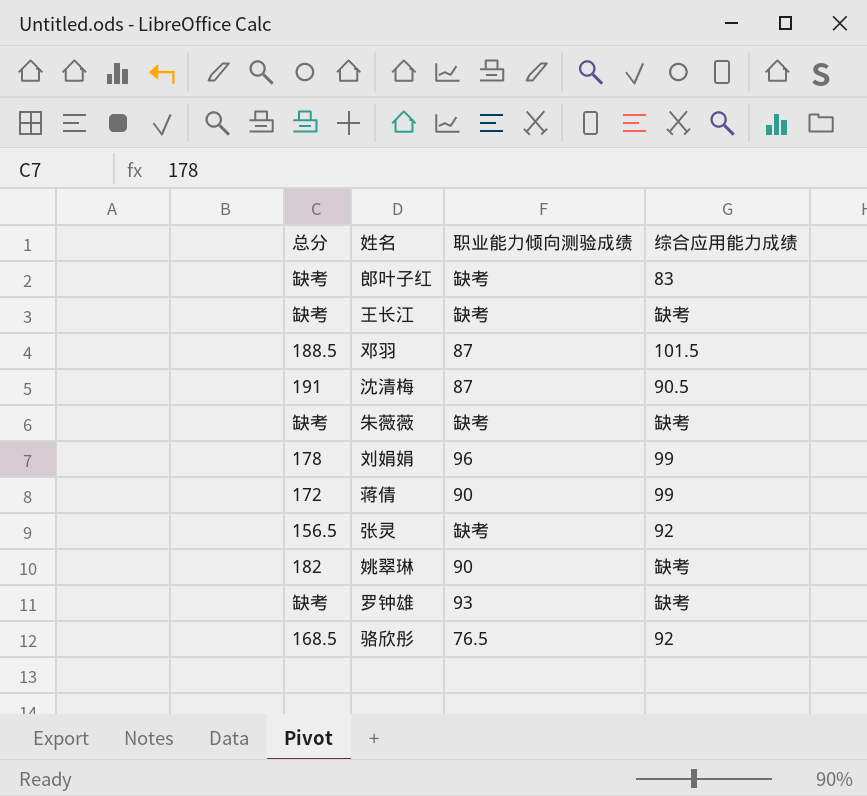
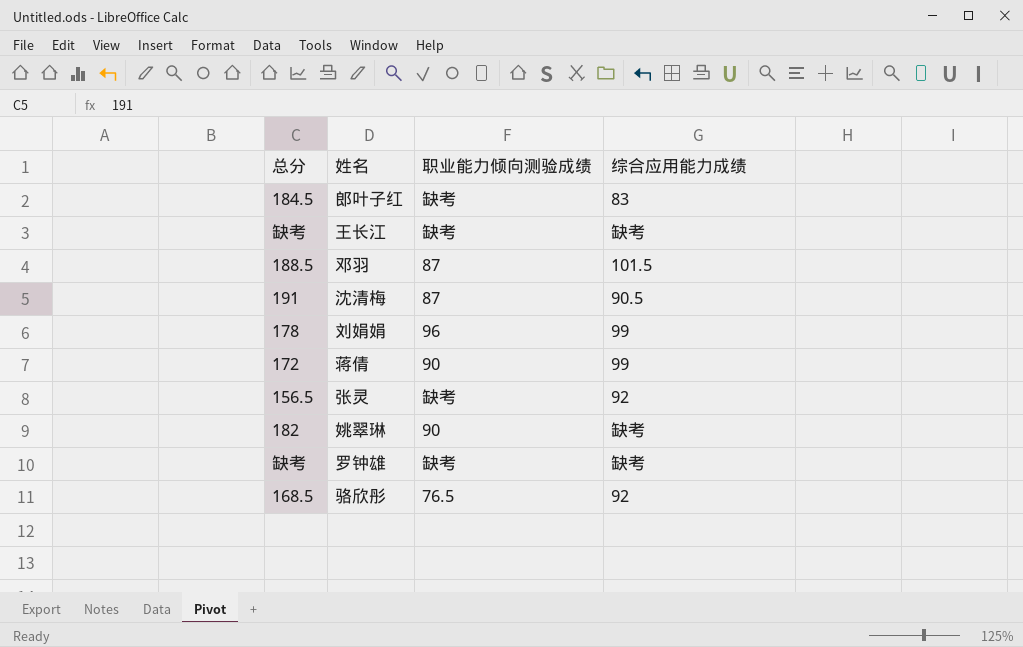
row 朱薇薇: 缺考 | 缺考 | 缺考 -> none
郎叶子红 | 总分: 缺考 -> 184.5
罗钟雄 | 职业能力倾向测验成绩: 93 -> 缺考

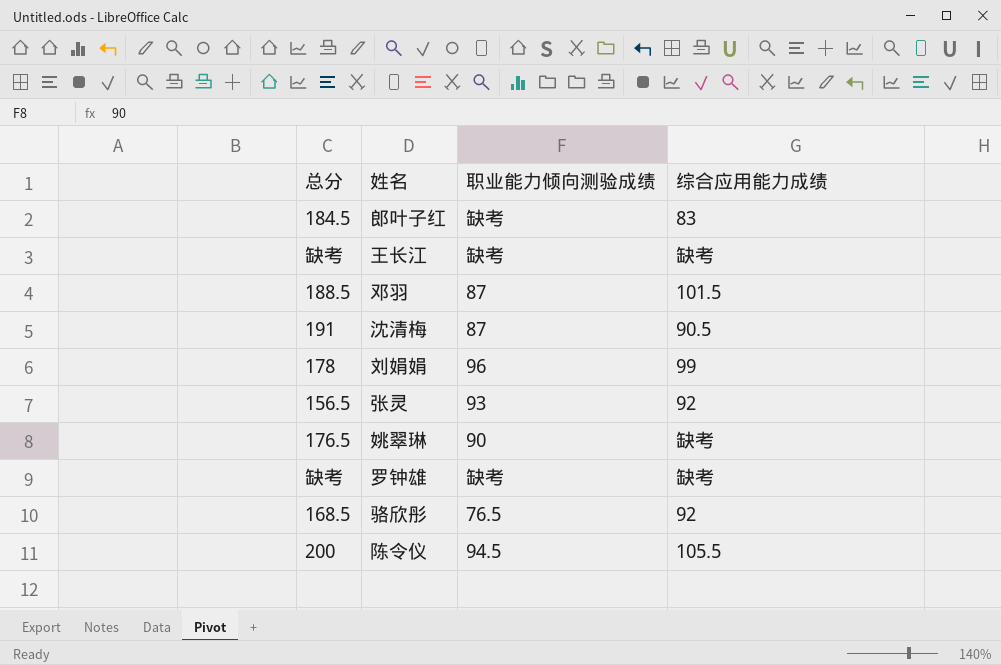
row 蒋倩: 172 | 90 | 99 -> none
张灵 | 职业能力倾向测验成绩: 缺考 -> 93
姚翠琳 | 总分: 182 -> 176.5
row 陈令仪: none -> 200 | 94.5 | 105.5

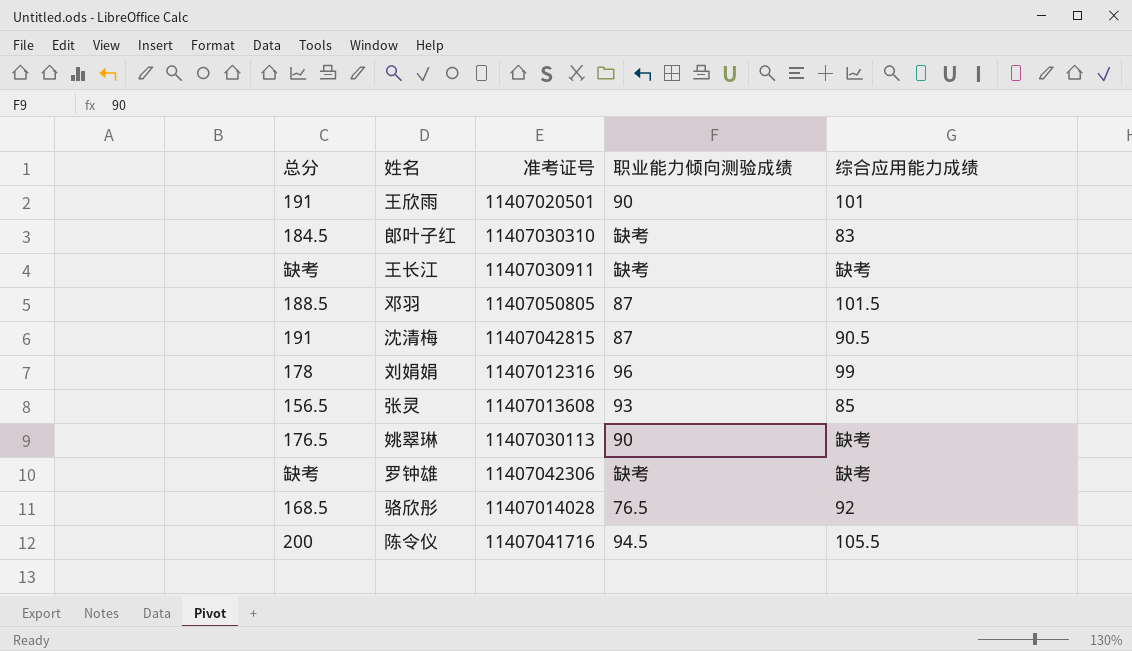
column 准考证号 | position: none -> 3
row 王欣雨: none -> 191 | 11407020501 | 90 | 101
张灵 | 综合应用能力成绩: 92 -> 85

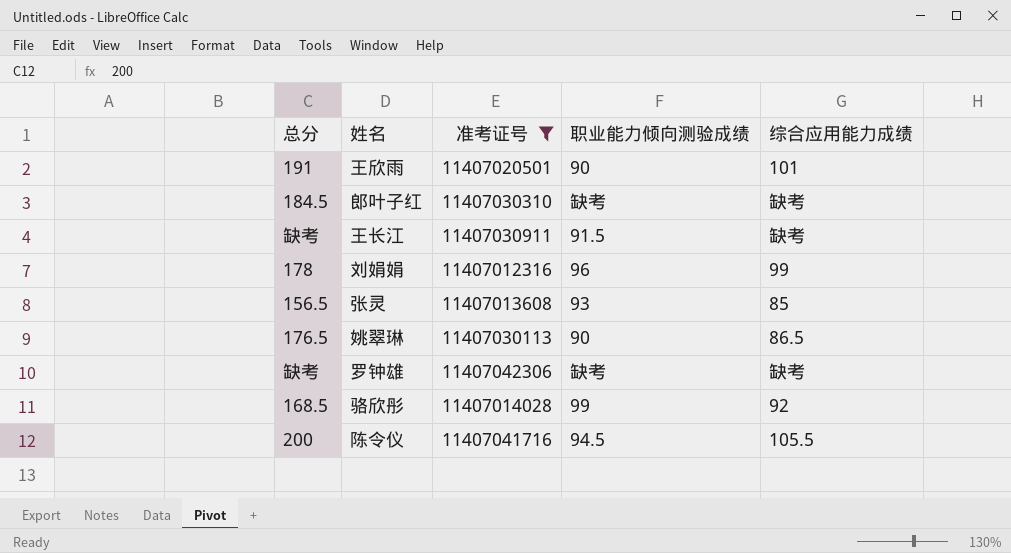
filter: none -> 准考证号 <= 11407042306
郎叶子红 | 综合应用能力成绩: 83 -> 缺考
王长江 | 职业能力倾向测验成绩: 缺考 -> 91.5
姚翠琳 | 综合应用能力成绩: 缺考 -> 86.5
骆欣彤 | 职业能力倾向测验成绩: 76.5 -> 99

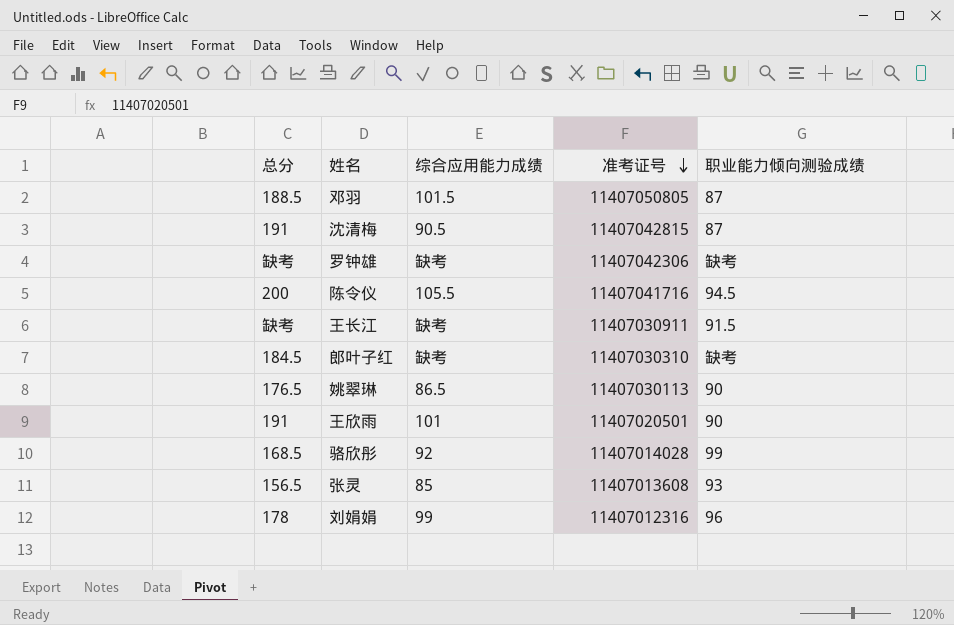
filter: 准考证号 <= 11407042306 -> none
row order: none -> 准考证号 descending
column 综合应用能力成绩 | position: 5 -> 3

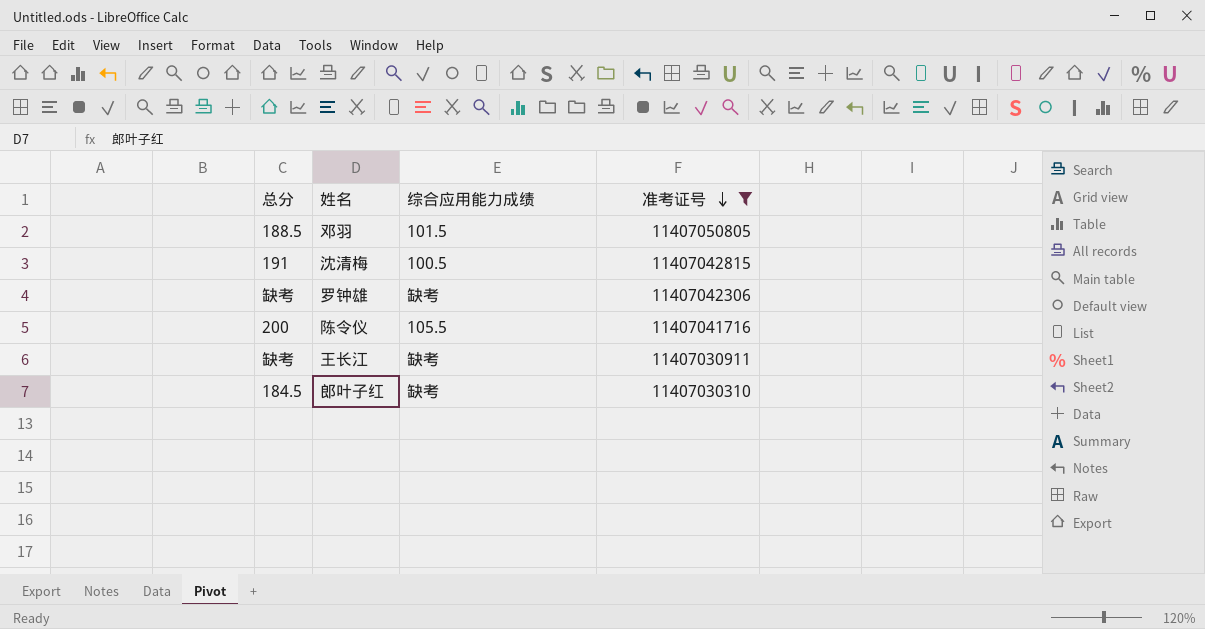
filter: none -> 准考证号 >= 11407030310
column 职业能力倾向测验成绩 | position: 5 -> none
沈清梅 | 综合应用能力成绩: 90.5 -> 100.5

